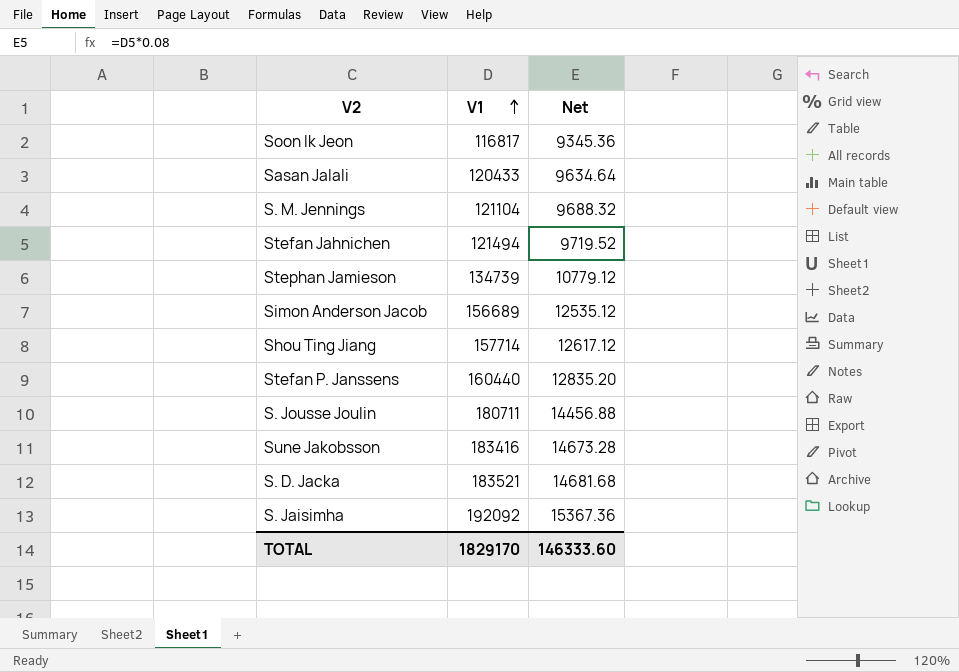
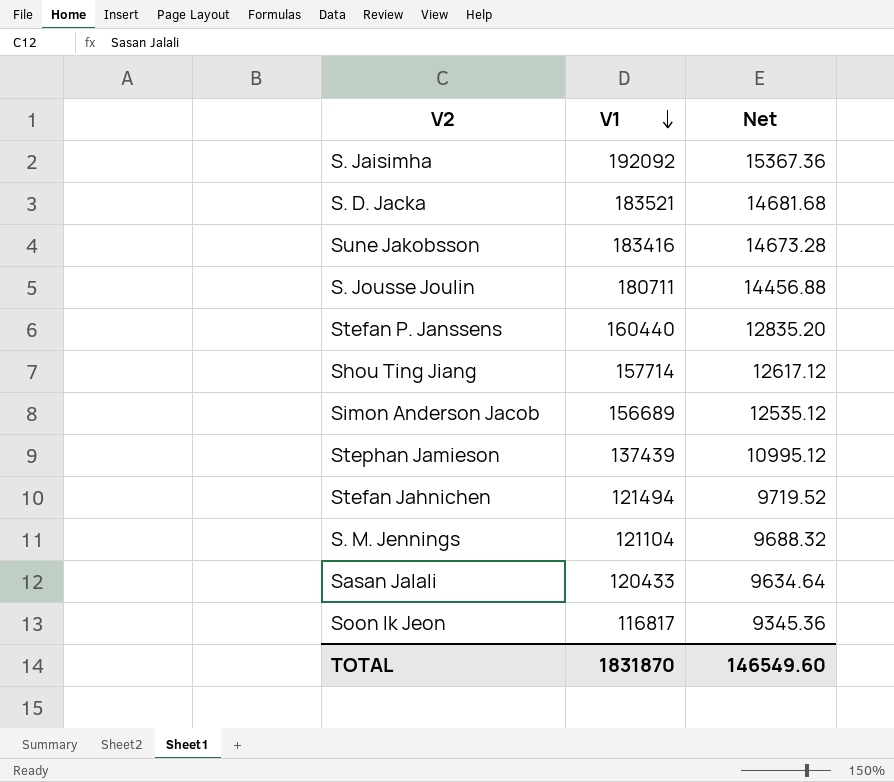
row order: V1 ascending -> V1 descending
Stephan Jamieson | V1: 134739 -> 137439
Stephan Jamieson | Net: 10779.12 -> 10995.12
TOTAL | V1: 1829170 -> 1831870
TOTAL | Net: 146333.60 -> 146549.60

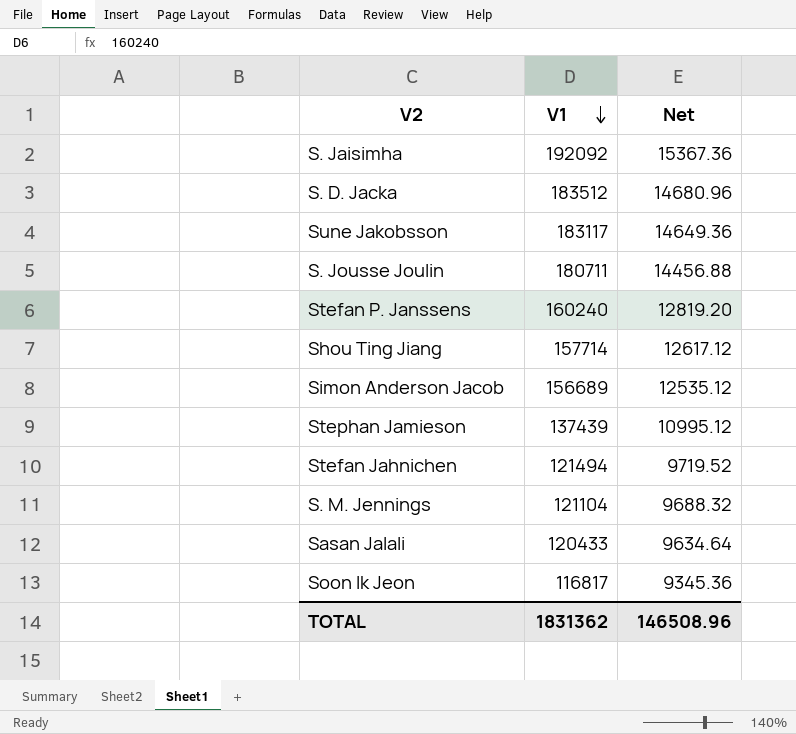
S. D. Jacka | V1: 183521 -> 183512
S. D. Jacka | Net: 14681.68 -> 14680.96
Sune Jakobsson | V1: 183416 -> 183117
Sune Jakobsson | Net: 14673.28 -> 14649.36
Stefan P. Janssens | V1: 160440 -> 160240
Stefan P. Janssens | Net: 12835.20 -> 12819.20
TOTAL | V1: 1831870 -> 1831362
TOTAL | Net: 146549.60 -> 146508.96

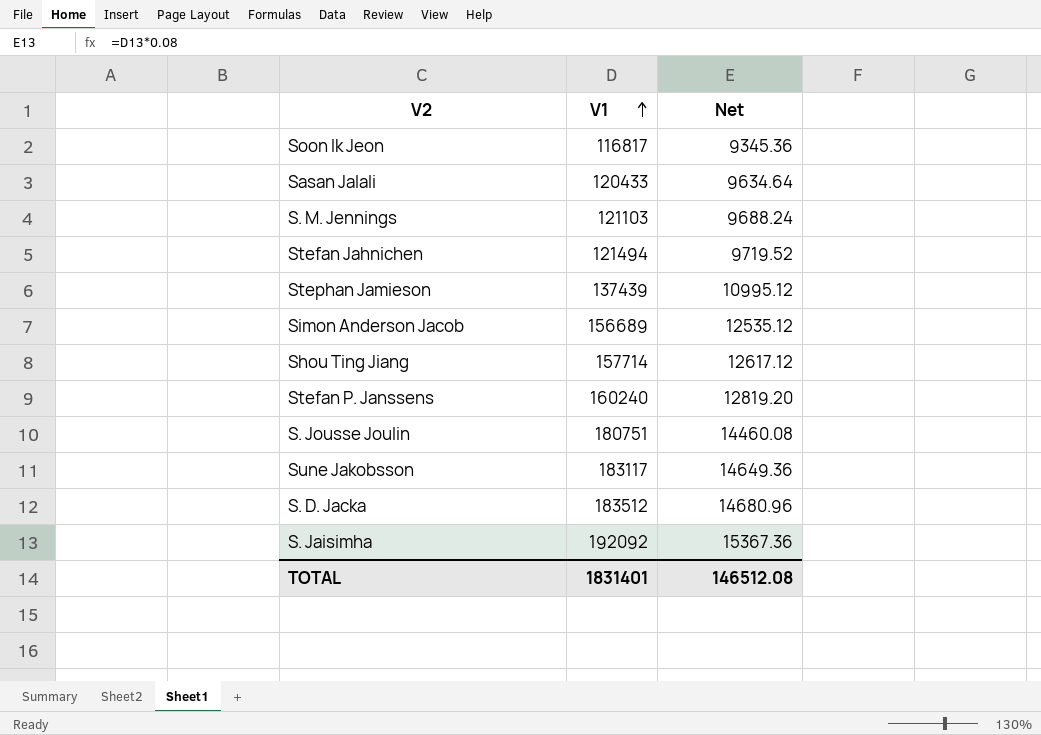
row order: V1 descending -> V1 ascending
S. M. Jennings | V1: 121104 -> 121103
S. M. Jennings | Net: 9688.32 -> 9688.24
S. Jousse Joulin | V1: 180711 -> 180751
S. Jousse Joulin | Net: 14456.88 -> 14460.08
TOTAL | V1: 1831362 -> 1831401
TOTAL | Net: 146508.96 -> 146512.08

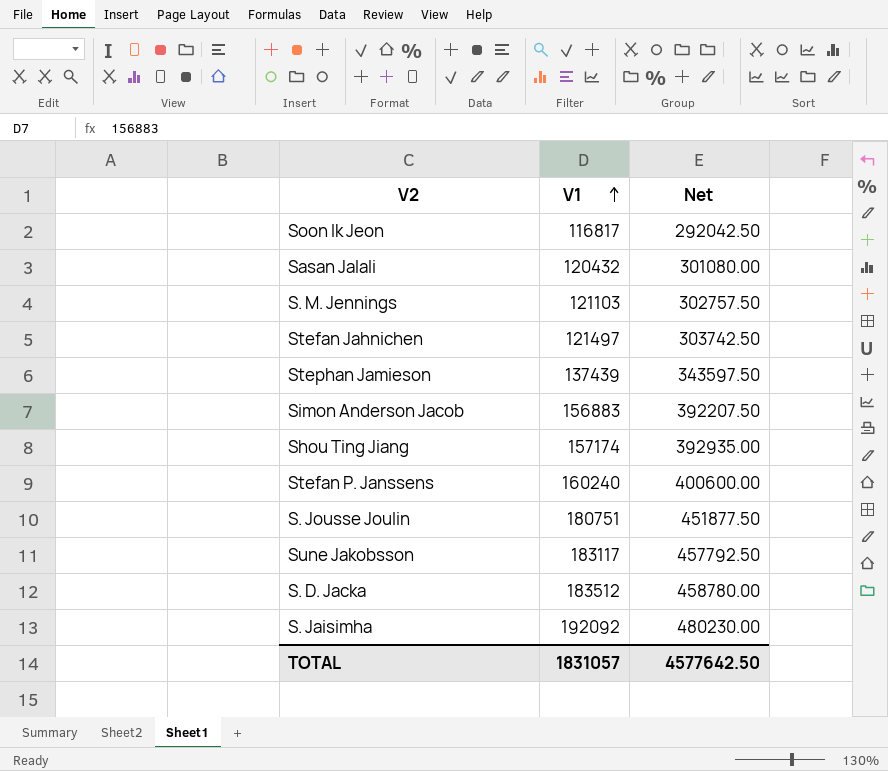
column Net | formula: [V1] * 0.08 -> [V1] * 2.5
Sasan Jalali | V1: 120433 -> 120432
Stefan Jahnichen | V1: 121494 -> 121497
Simon Anderson Jacob | V1: 156689 -> 156883
Shou Ting Jiang | V1: 157714 -> 157174
TOTAL | V1: 1831401 -> 1831057
TOTAL | Net: 146512.08 -> 4577642.50

